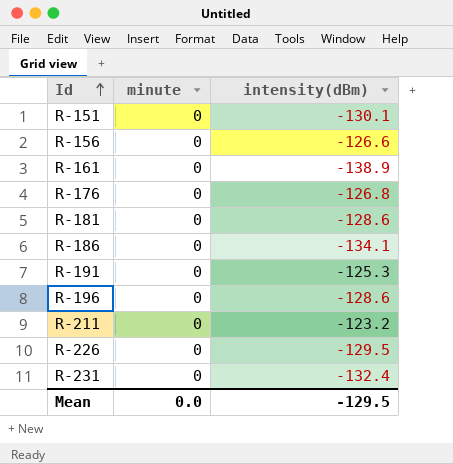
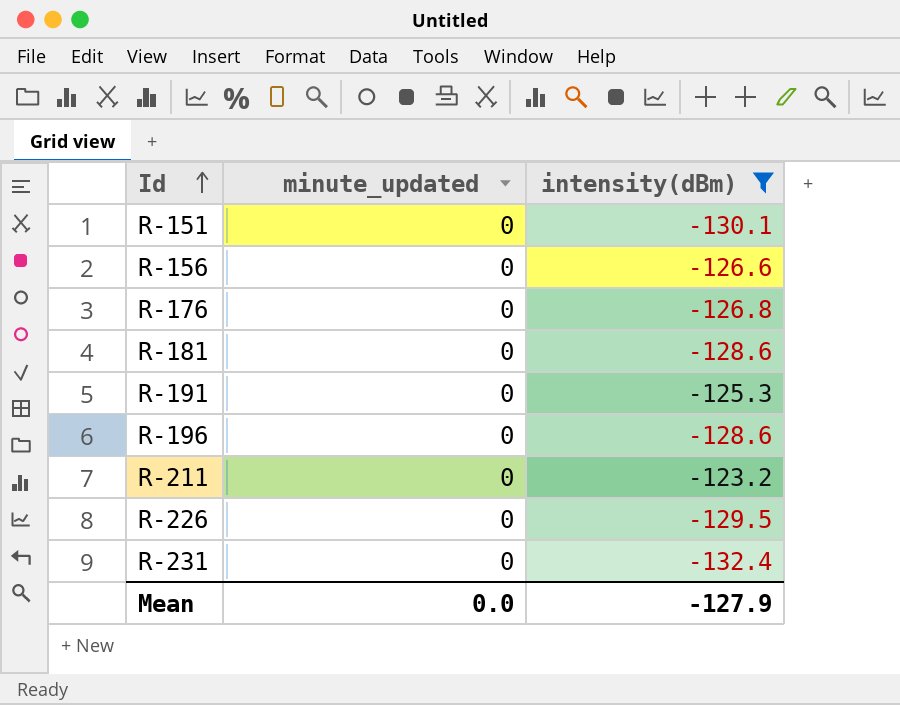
filter: none -> intensity(dBm) >= -132.4
column name: minute -> minute_updated
Mean | intensity(dBm): -129.5 -> -127.9

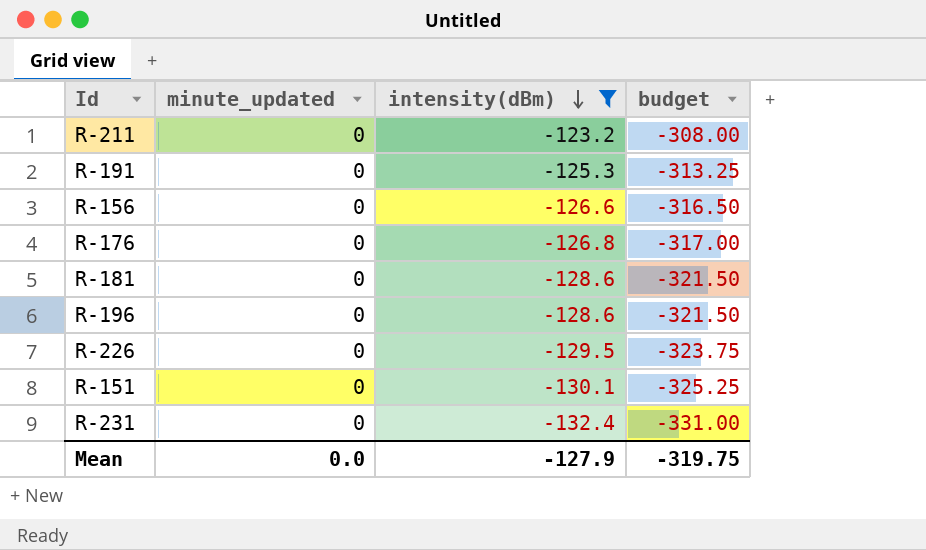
row order: Id ascending -> intensity(dBm) descending
column budget | formula: none -> [intensity(dBm)] * 2.5

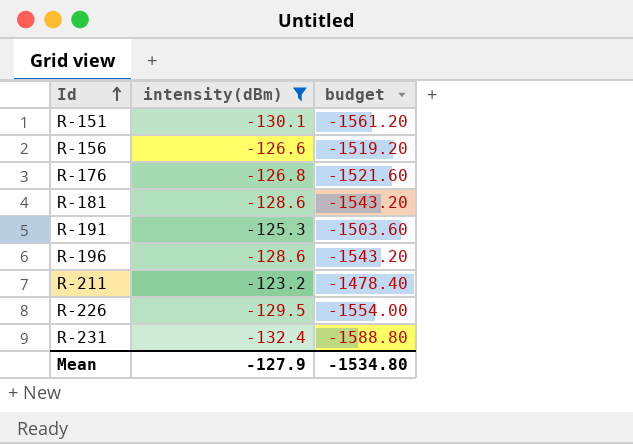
row order: intensity(dBm) descending -> Id ascending
column minute_updated | position: 2 -> none
column budget | formula: [intensity(dBm)] * 2.5 -> [intensity(dBm)] * 12
Mean | budget: -319.75 -> -1534.80

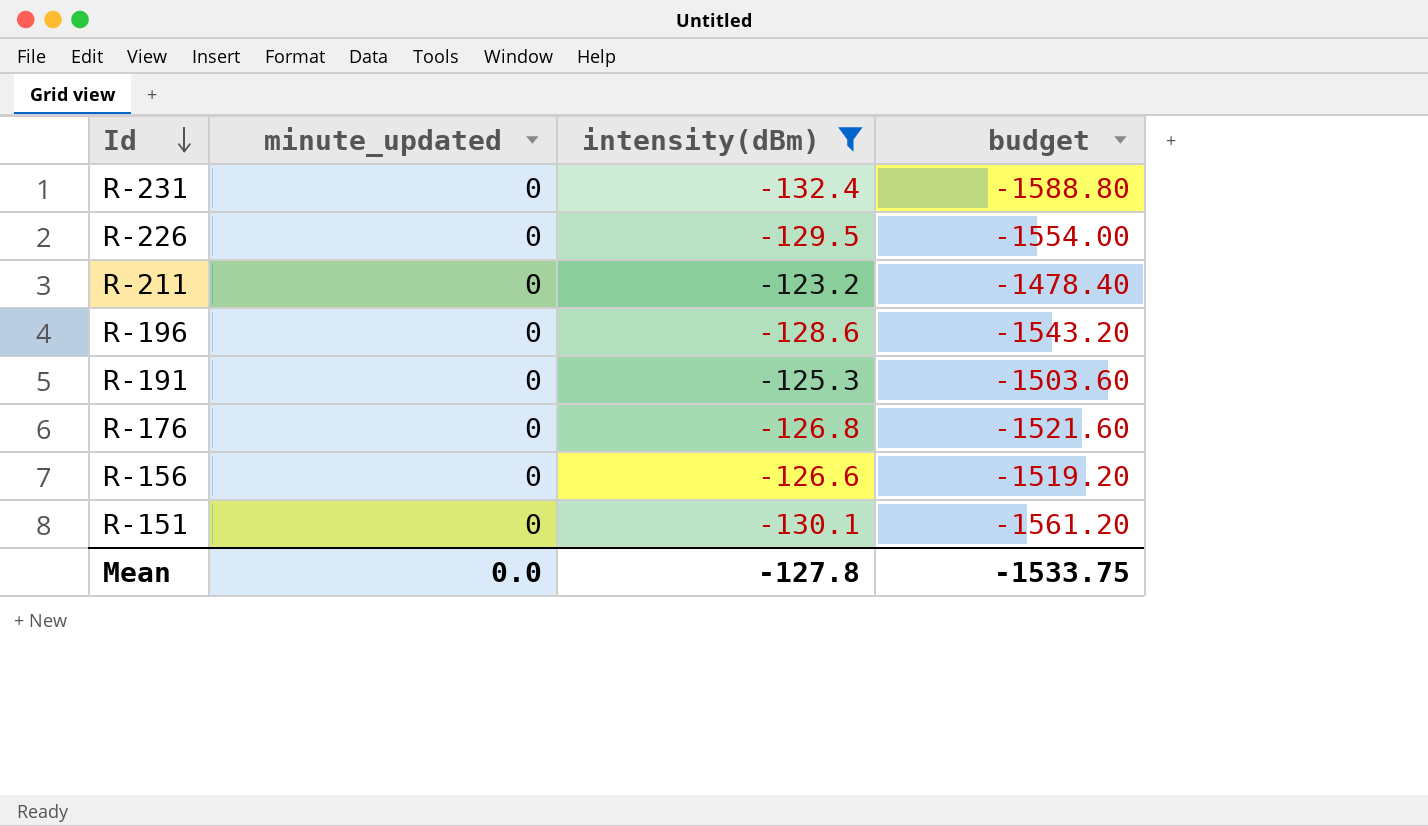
row order: Id ascending -> Id descending
column minute_updated | position: none -> 2
row R-181: -128.6 | -1543.20 -> none
Mean | intensity(dBm): -127.9 -> -127.8
Mean | budget: -1534.80 -> -1533.75

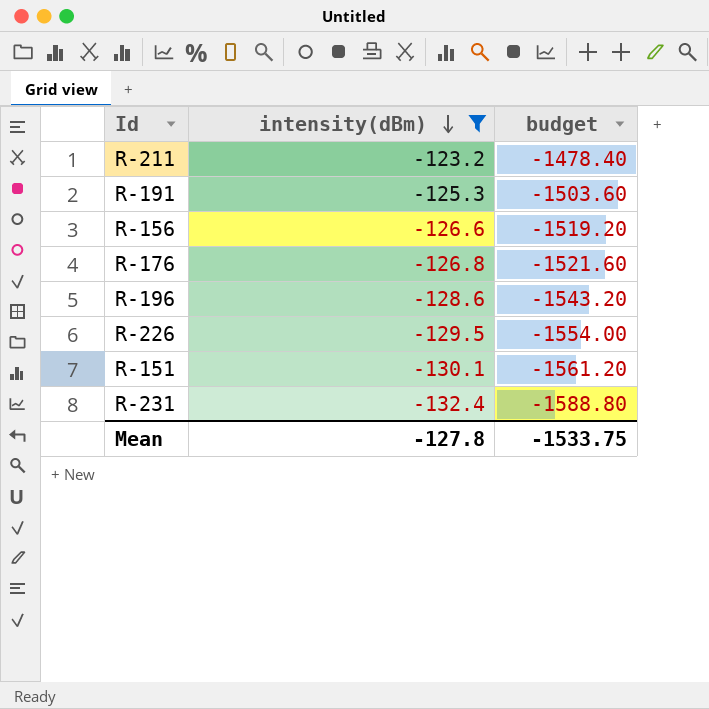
row order: Id descending -> intensity(dBm) descending
column minute_updated | position: 2 -> none

